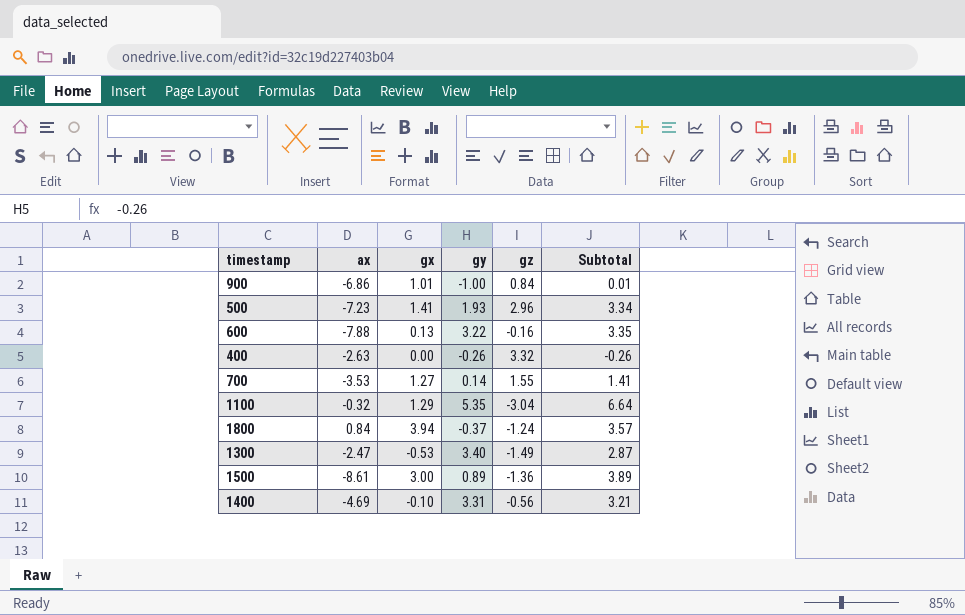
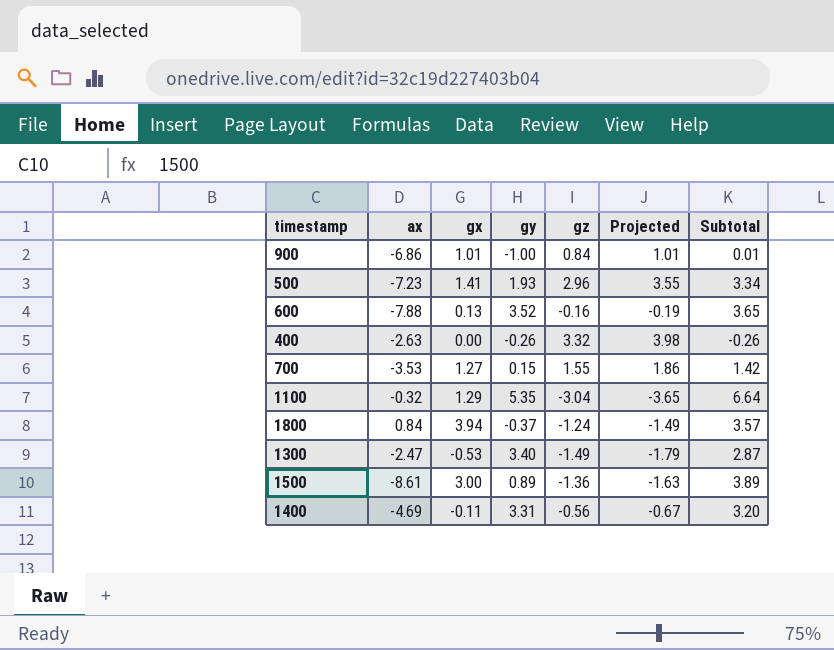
column Projected | formula: none -> [gz] * 1.2
600 | gy: 3.22 -> 3.52
600 | Subtotal: 3.35 -> 3.65
700 | gy: 0.14 -> 0.15
700 | Subtotal: 1.41 -> 1.42
1400 | gx: -0.10 -> -0.11
1400 | Subtotal: 3.21 -> 3.20

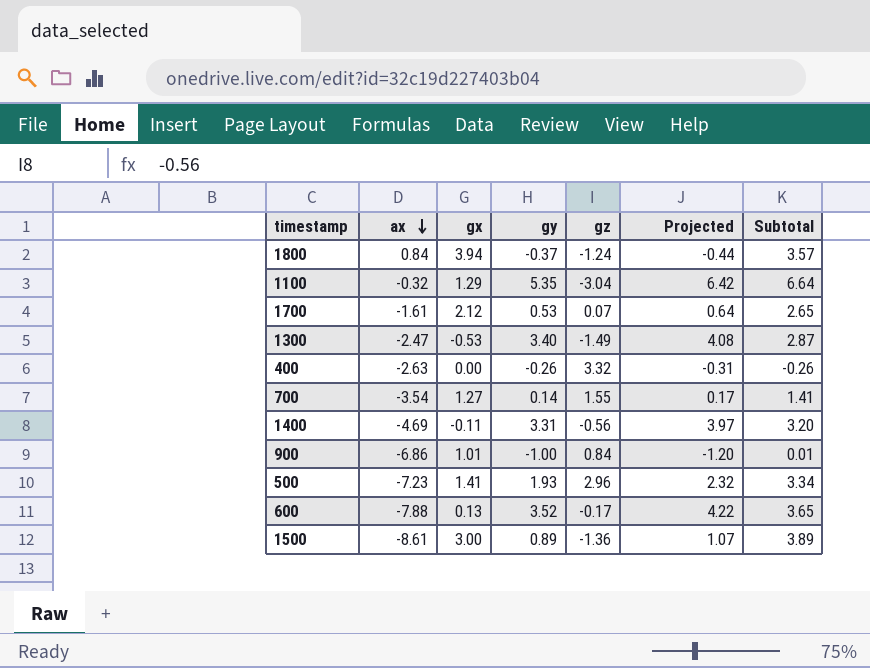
row order: none -> ax descending
column Projected | formula: [gz] * 1.2 -> [gy] * 1.2
row 1700: none -> -1.61 | 2.12 | 0.53 | 0.07 | 0.64 | 2.65
700 | ax: -3.53 -> -3.54
700 | gy: 0.15 -> 0.14
700 | Subtotal: 1.42 -> 1.41
600 | gz: -0.16 -> -0.17

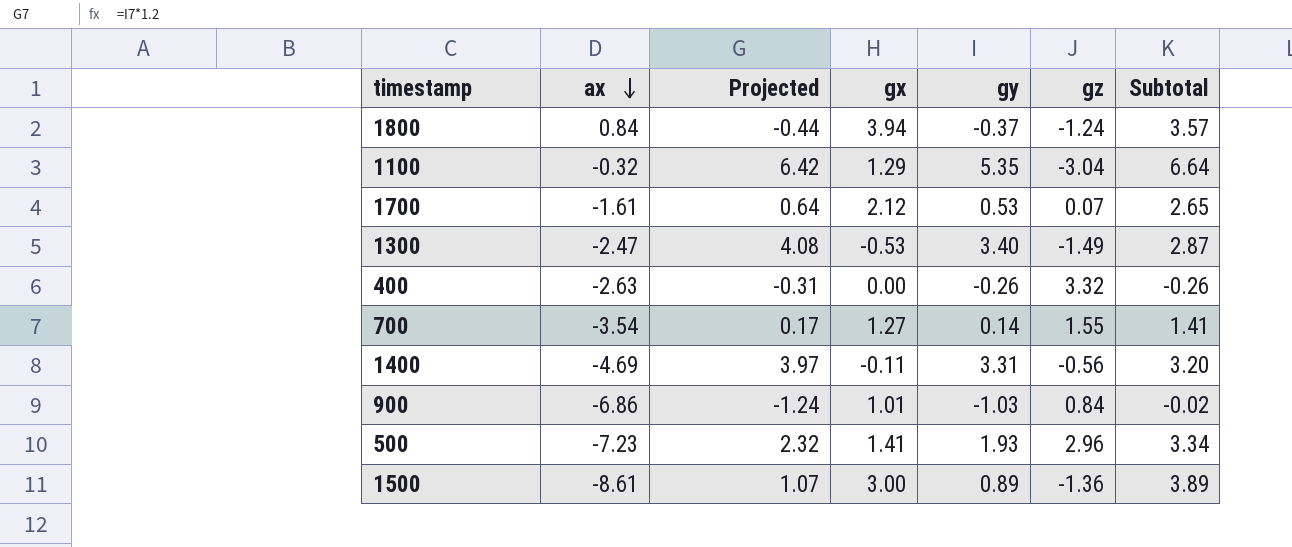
column Projected | position: 6 -> 3
row 600: -7.88 | 0.13 | 3.52 | -0.17 | 4.22 | 3.65 -> none
900 | Projected: -1.20 -> -1.24
900 | gy: -1.00 -> -1.03
900 | Subtotal: 0.01 -> -0.02

